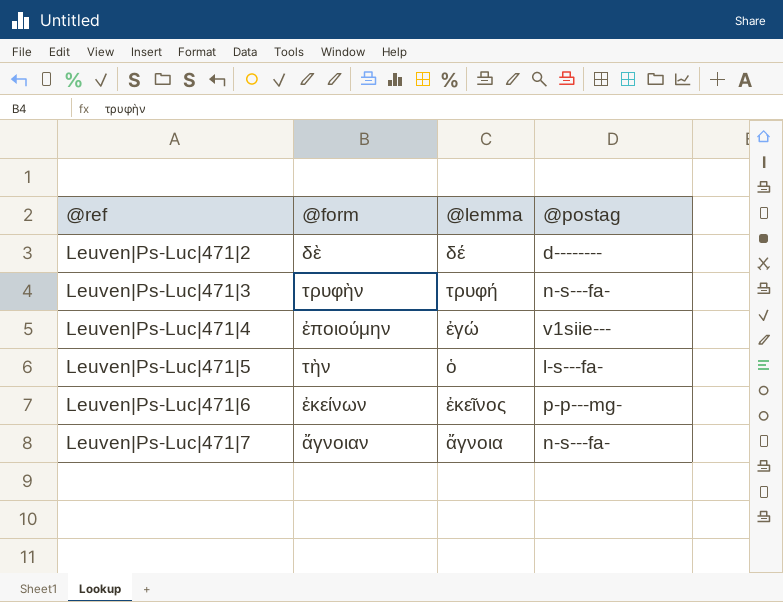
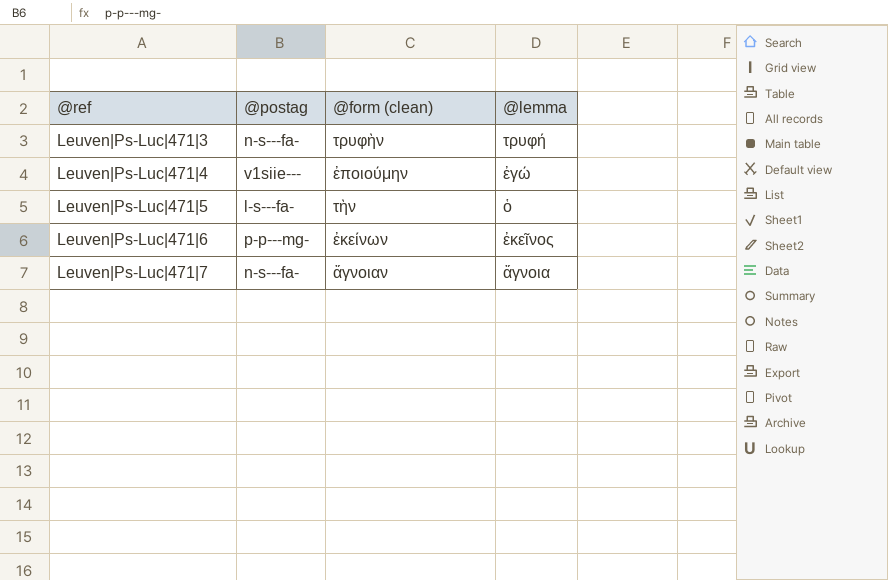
column @postag | position: 4 -> 2
column name: @form -> @form (clean)
row Leuven|Ps-Luc|471|2: δὲ | δέ | d-------- -> none

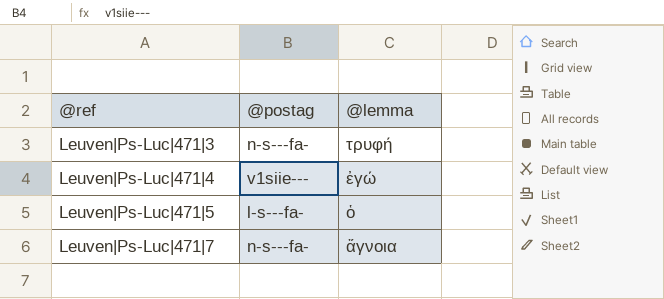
column @form (clean) | position: 3 -> none
row Leuven|Ps-Luc|471|6: p-p---mg- | ἐκείνων | ἐκεῖνος -> none

